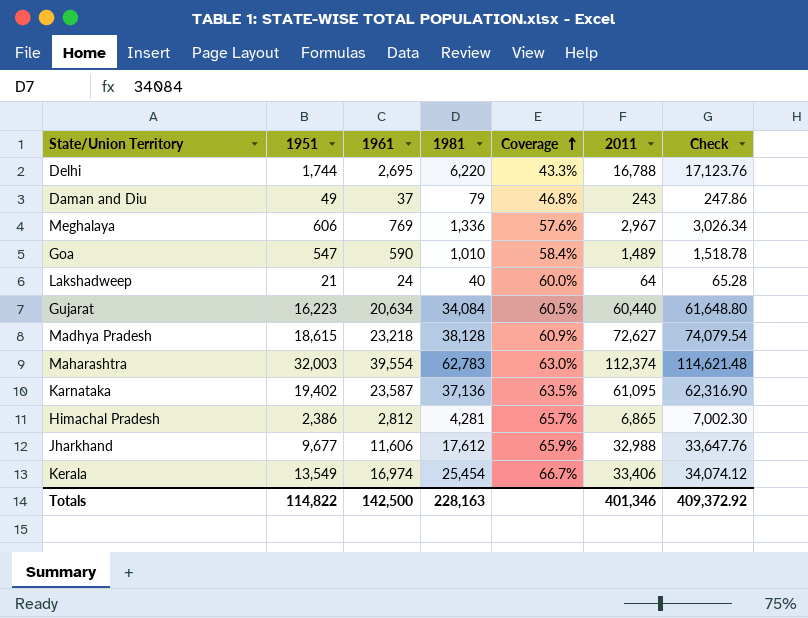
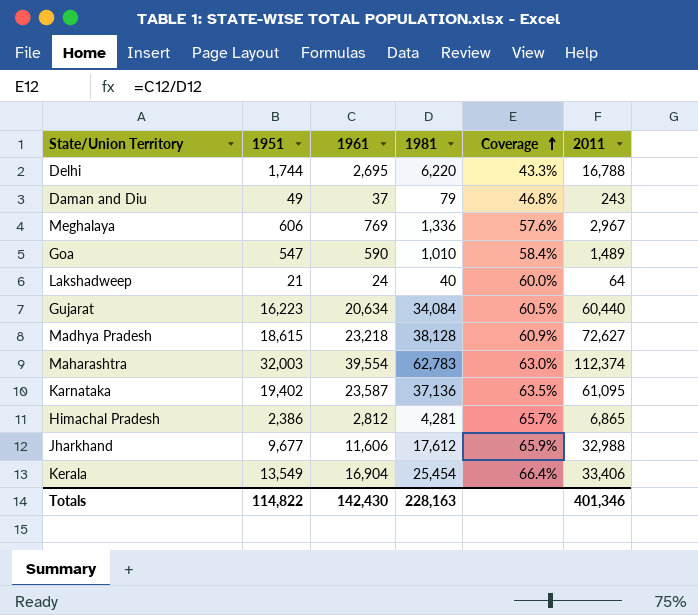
column Check | formula: [2011] * 1.02 -> none
Kerala | 1961: 16,974 -> 16,904
Kerala | Coverage: 66.7% -> 66.4%
Totals | 1961: 142,500 -> 142,430

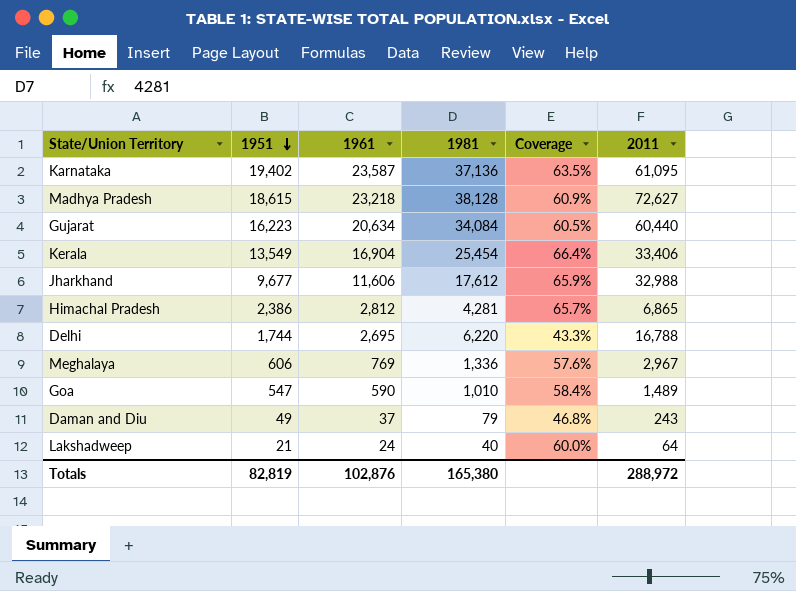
row order: Coverage ascending -> 1951 descending
row Maharashtra: 32,003 | 39,554 | 62,783 | 63.0% | 112,374 -> none
Totals | 1951: 114,822 -> 82,819
Totals | 1961: 142,430 -> 102,876
Totals | 1981: 228,163 -> 165,380
Totals | 2011: 401,346 -> 288,972

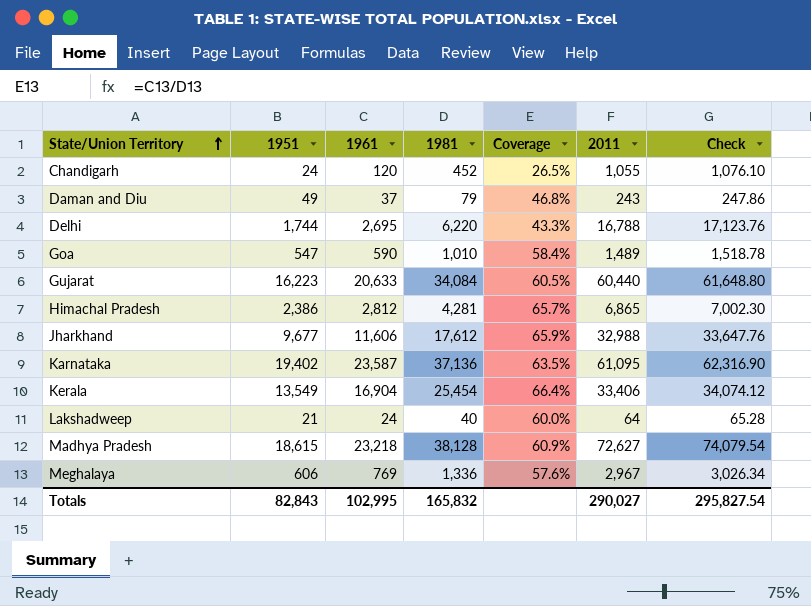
row order: 1951 descending -> State/Union Territory ascending
column Check | formula: none -> [2011] * 1.02
row Chandigarh: none -> 24 | 120 | 452 | 26.5% | 1,055 | 1,076.10
Gujarat | 1961: 20,634 -> 20,633
Totals | 1951: 82,819 -> 82,843
Totals | 1961: 102,876 -> 102,995
Totals | 1981: 165,380 -> 165,832
Totals | 2011: 288,972 -> 290,027

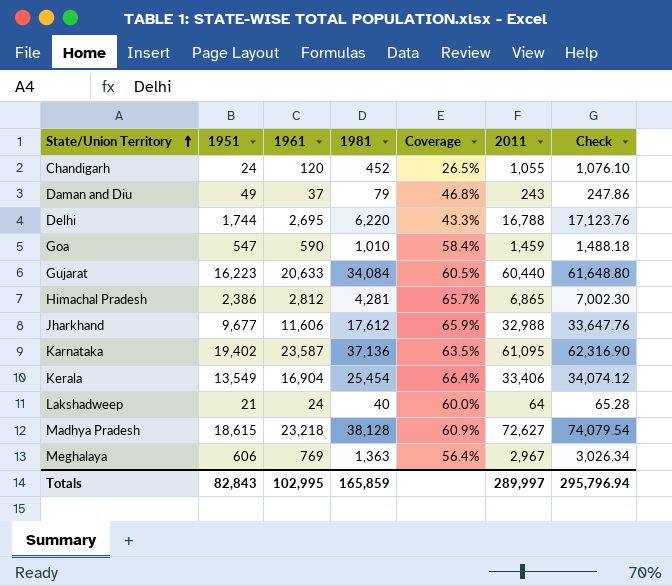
Goa | 2011: 1,489 -> 1,459
Goa | Check: 1,518.78 -> 1,488.18
Meghalaya | 1981: 1,336 -> 1,363
Meghalaya | Coverage: 57.6% -> 56.4%
Totals | 1981: 165,832 -> 165,859
Totals | 2011: 290,027 -> 289,997
Totals | Check: 295,827.54 -> 295,796.94

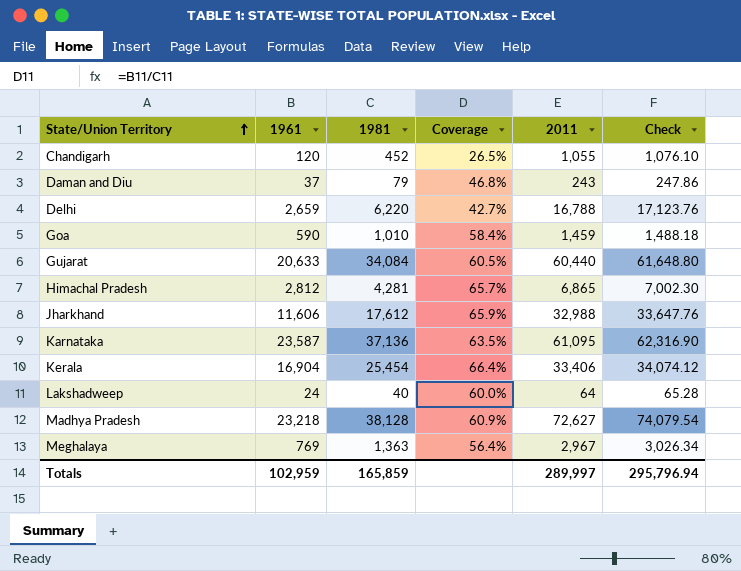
column 1951 | position: 2 -> none
Delhi | 1961: 2,695 -> 2,659
Delhi | Coverage: 43.3% -> 42.7%
Totals | 1961: 102,995 -> 102,959

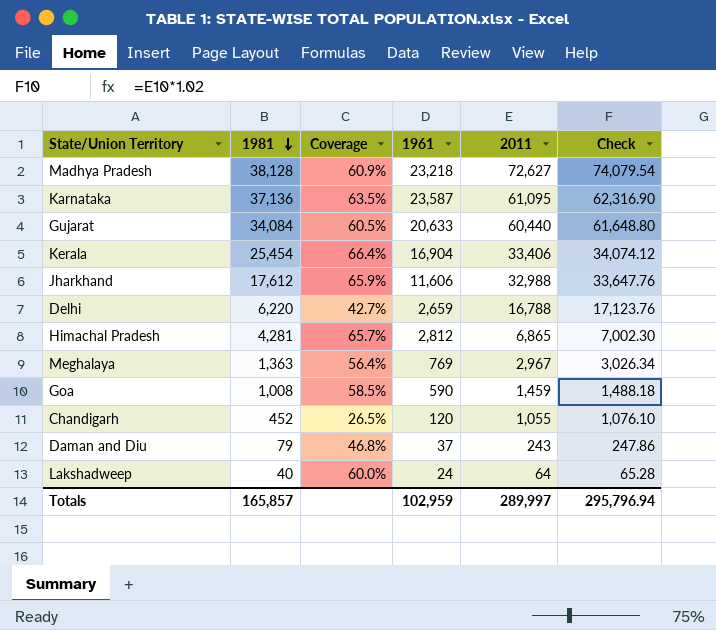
row order: State/Union Territory ascending -> 1981 descending
column 1961 | position: 2 -> 4
Goa | 1981: 1,010 -> 1,008
Goa | Coverage: 58.4% -> 58.5%
Totals | 1981: 165,859 -> 165,857

